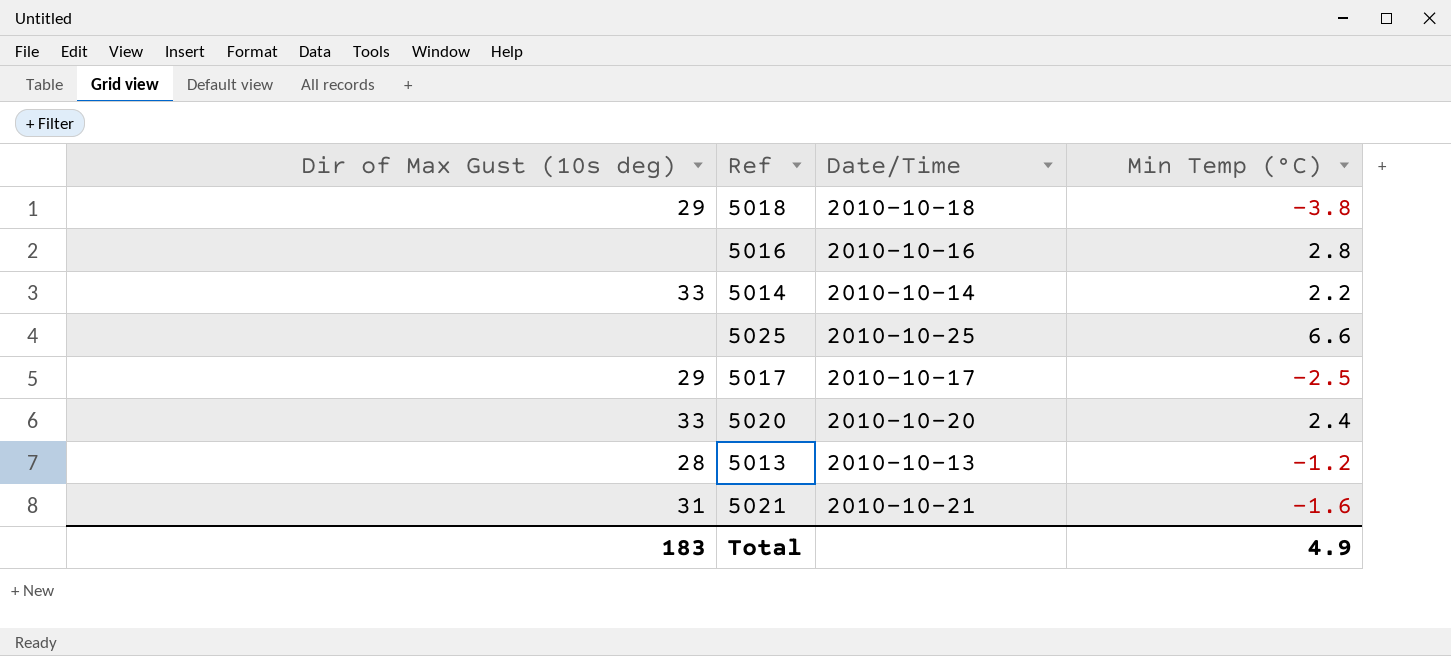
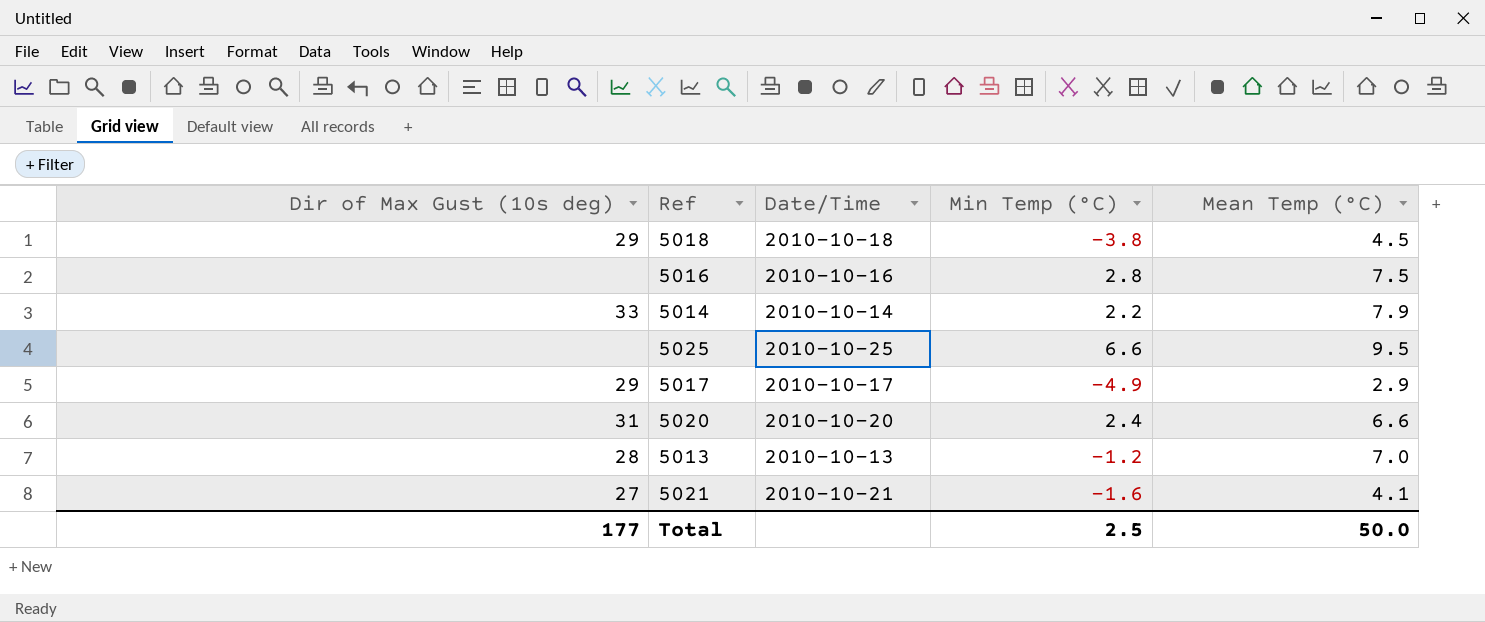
column Mean Temp (°C) | position: none -> 5
5017 | Min Temp (°C): -2.5 -> -4.9
5020 | Dir of Max Gust (10s deg): 33 -> 31
5021 | Dir of Max Gust (10s deg): 31 -> 27
Total | Dir of Max Gust (10s deg): 183 -> 177
Total | Min Temp (°C): 4.9 -> 2.5

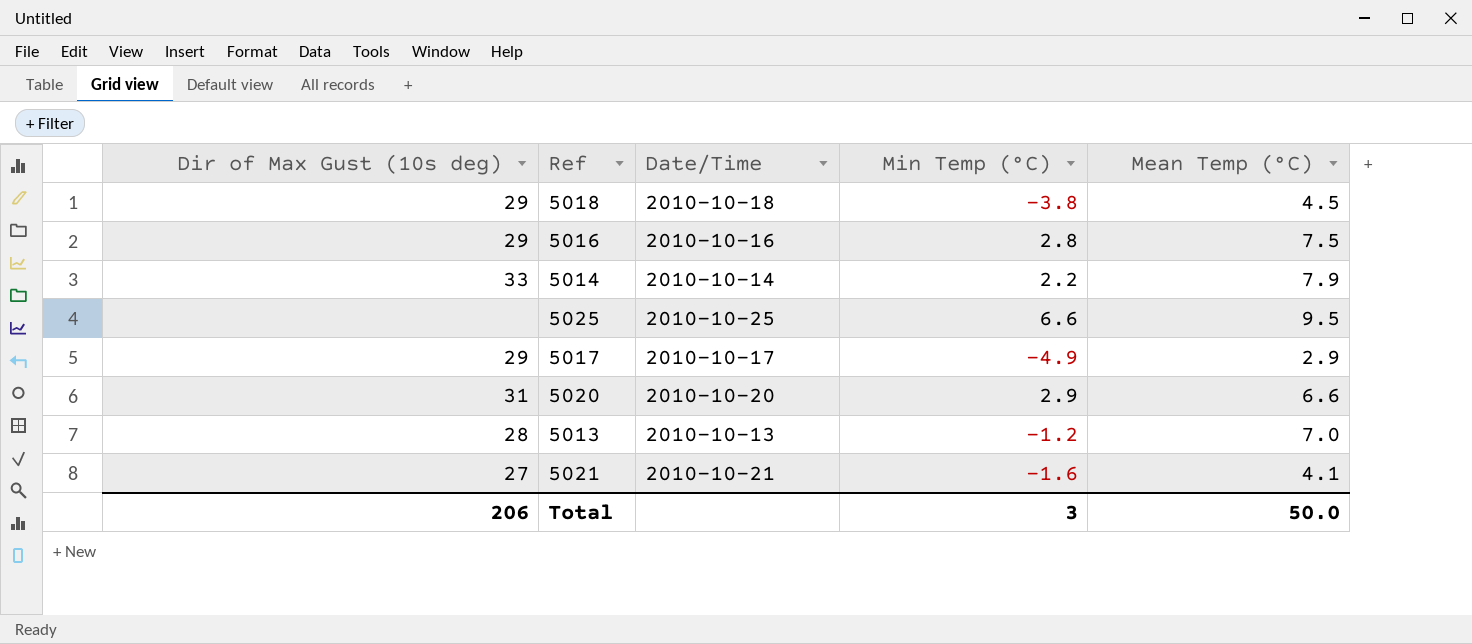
5016 | Dir of Max Gust (10s deg): none -> 29
5020 | Min Temp (°C): 2.4 -> 2.9
Total | Dir of Max Gust (10s deg): 177 -> 206
Total | Min Temp (°C): 2.5 -> 3

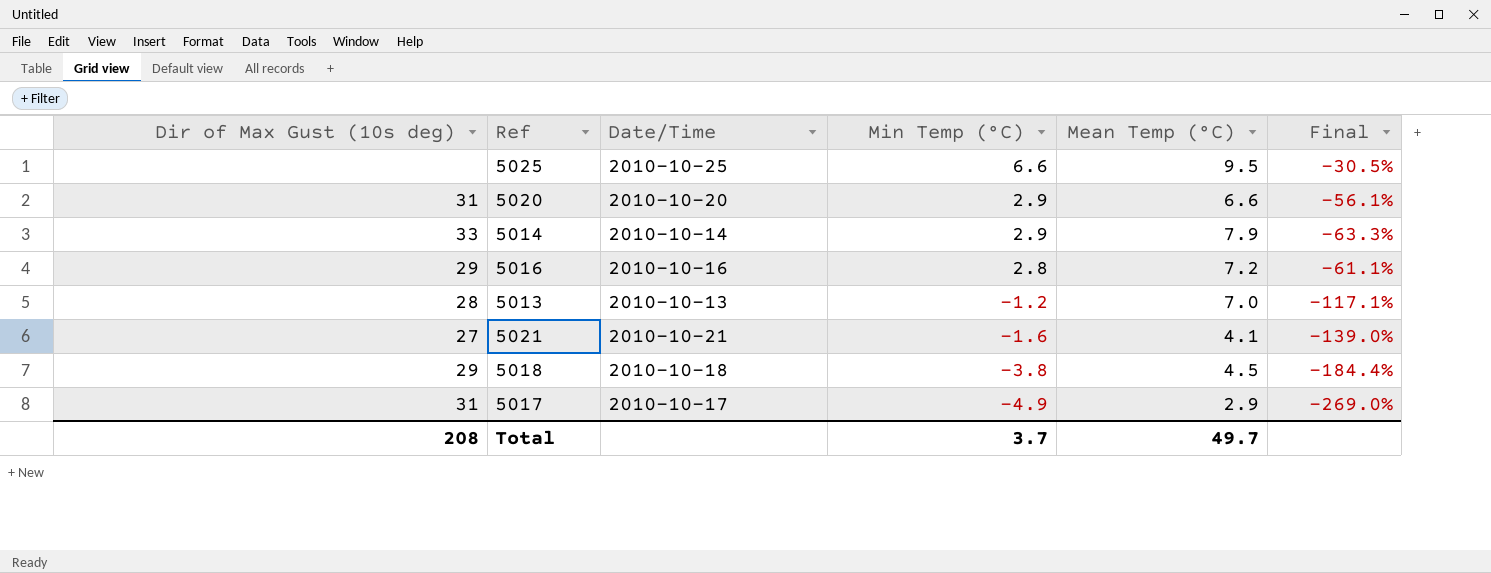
row order: none -> Min Temp (°C) descending
column Final | formula: none -> ([Min Temp (°C)] - [Mean Temp (°C)]) / [Mean Temp (°C)]
5014 | Min Temp (°C): 2.2 -> 2.9
5016 | Mean Temp (°C): 7.5 -> 7.2
5017 | Dir of Max Gust (10s deg): 29 -> 31
Total | Dir of Max Gust (10s deg): 206 -> 208
Total | Min Temp (°C): 3 -> 3.7
Total | Mean Temp (°C): 50.0 -> 49.7

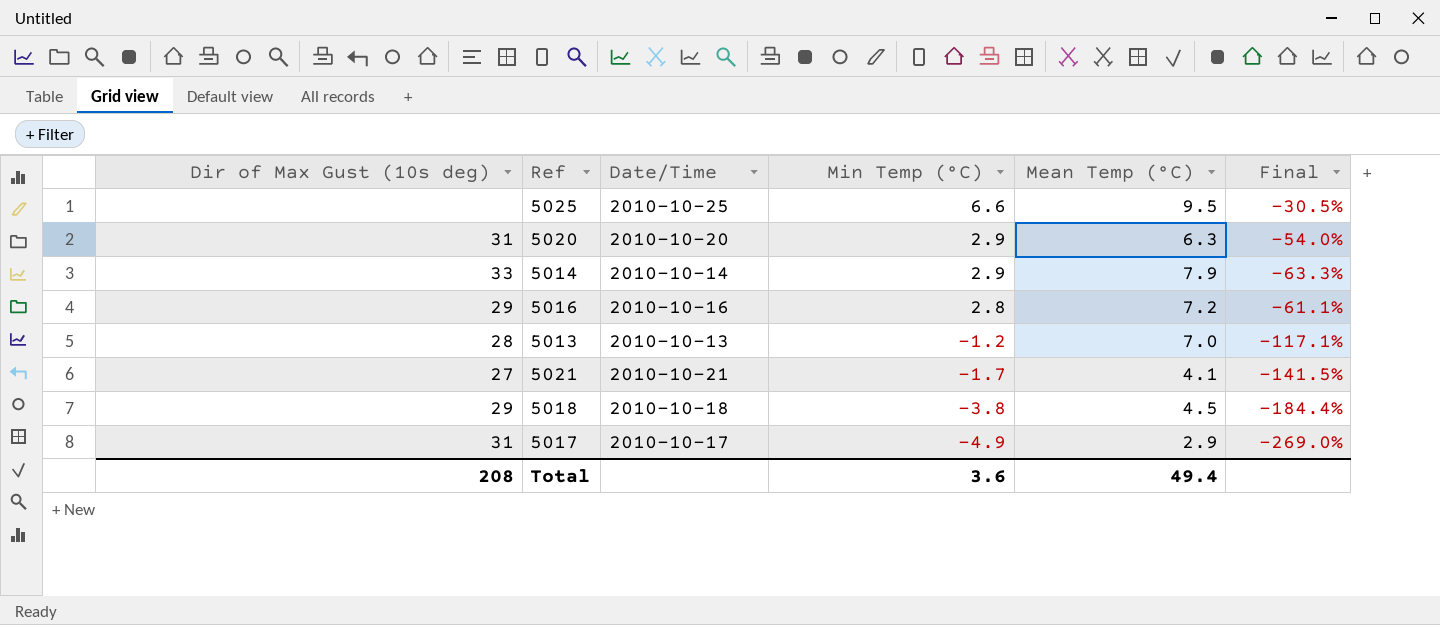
5020 | Mean Temp (°C): 6.6 -> 6.3
5020 | Final: -56.1% -> -54.0%
5021 | Min Temp (°C): -1.6 -> -1.7
5021 | Final: -139.0% -> -141.5%
Total | Min Temp (°C): 3.7 -> 3.6
Total | Mean Temp (°C): 49.7 -> 49.4

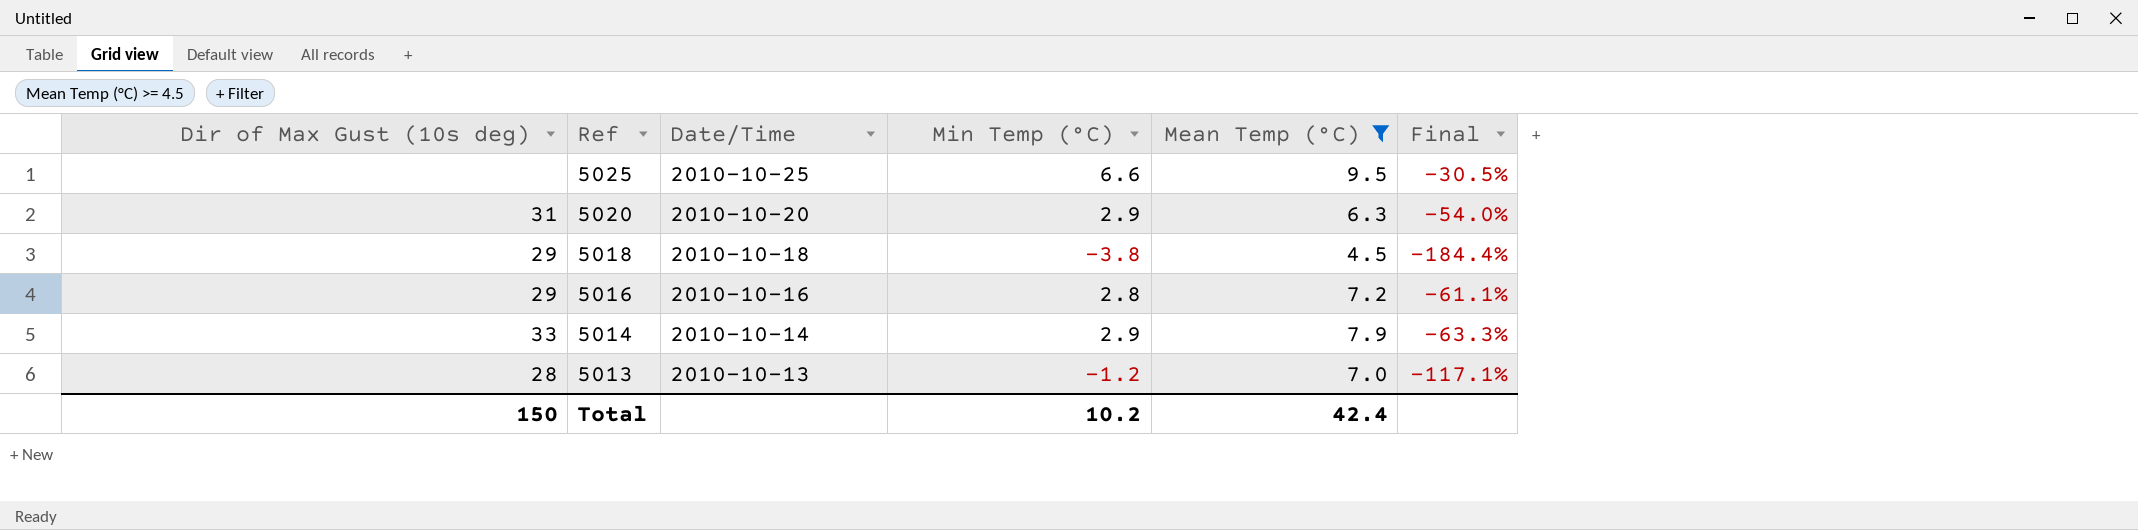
filter: none -> Mean Temp (°C) >= 4.5
row order: Min Temp (°C) descending -> Ref descending
Total | Dir of Max Gust (10s deg): 208 -> 150
Total | Min Temp (°C): 3.6 -> 10.2
Total | Mean Temp (°C): 49.4 -> 42.4

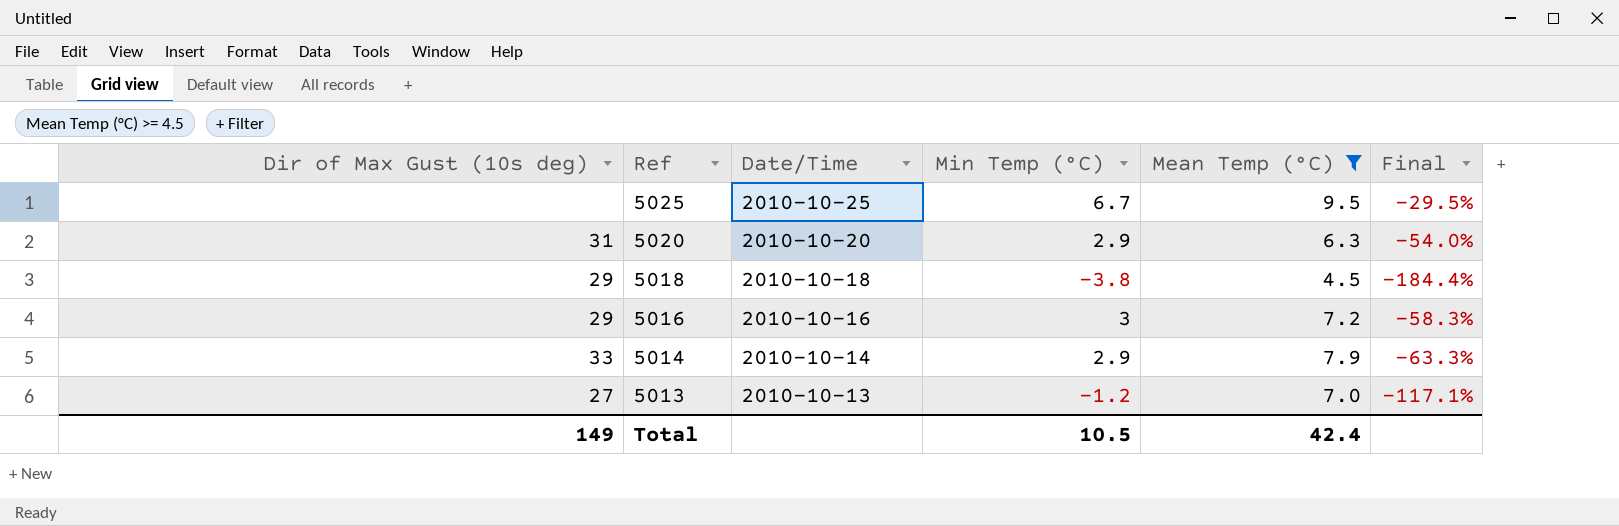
5025 | Min Temp (°C): 6.6 -> 6.7
5025 | Final: -30.5% -> -29.5%
5016 | Min Temp (°C): 2.8 -> 3
5016 | Final: -61.1% -> -58.3%
5013 | Dir of Max Gust (10s deg): 28 -> 27
Total | Dir of Max Gust (10s deg): 150 -> 149
Total | Min Temp (°C): 10.2 -> 10.5

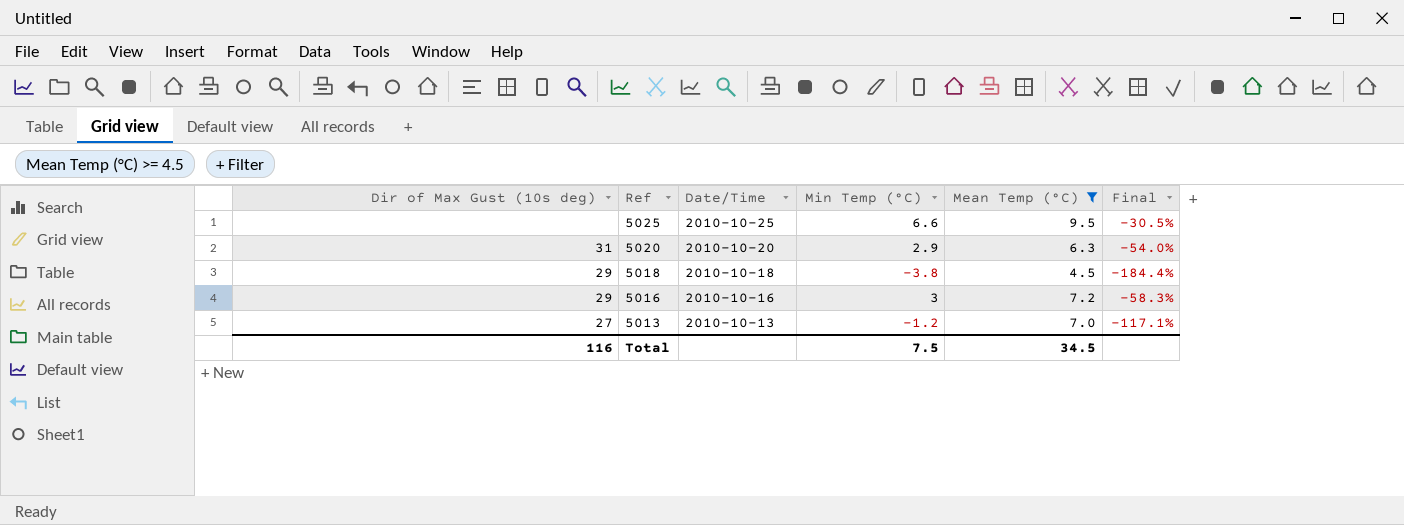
row 5014: 33 | 2010-10-14 | 2.9 | 7.9 | -63.3% -> none
5025 | Min Temp (°C): 6.7 -> 6.6
5025 | Final: -29.5% -> -30.5%
Total | Dir of Max Gust (10s deg): 149 -> 116
Total | Min Temp (°C): 10.5 -> 7.5
Total | Mean Temp (°C): 42.4 -> 34.5

